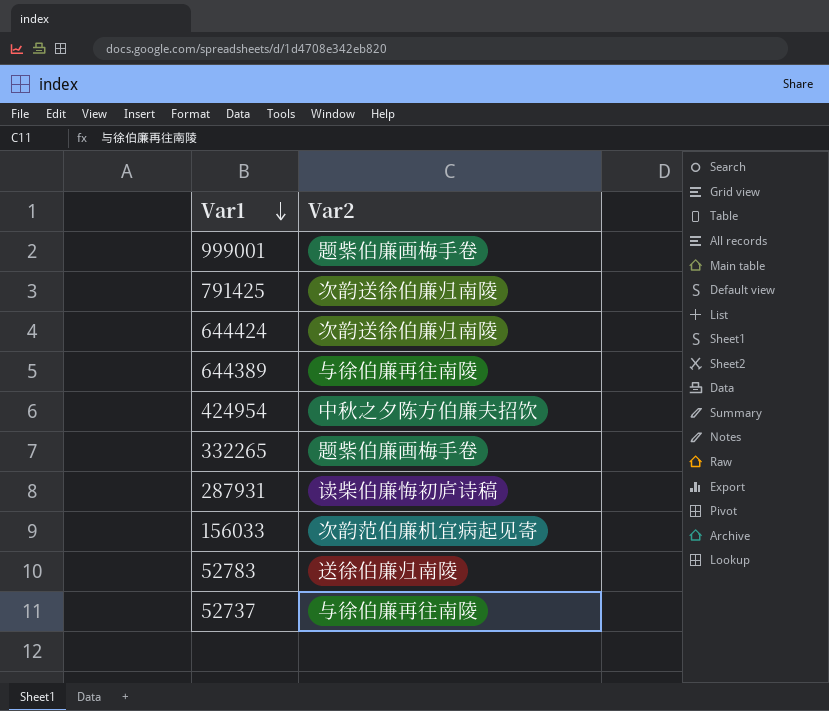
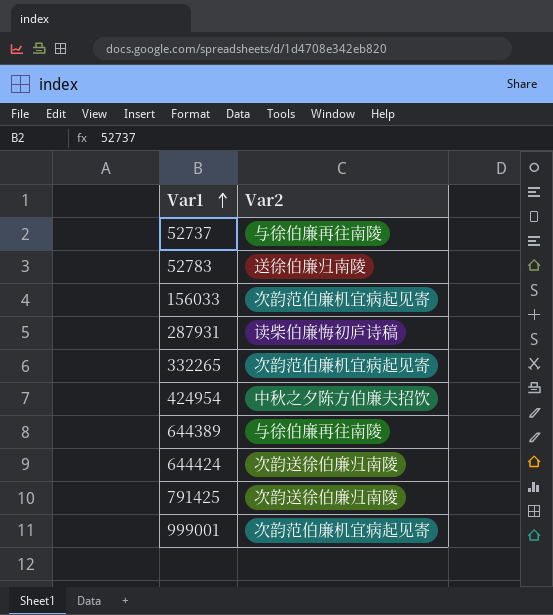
row order: Var1 descending -> Var1 ascending
332265 | Var2: 题紫伯廉画梅手卷 -> 次韵范伯廉机宜病起见寄
999001 | Var2: 题紫伯廉画梅手卷 -> 次韵范伯廉机宜病起见寄

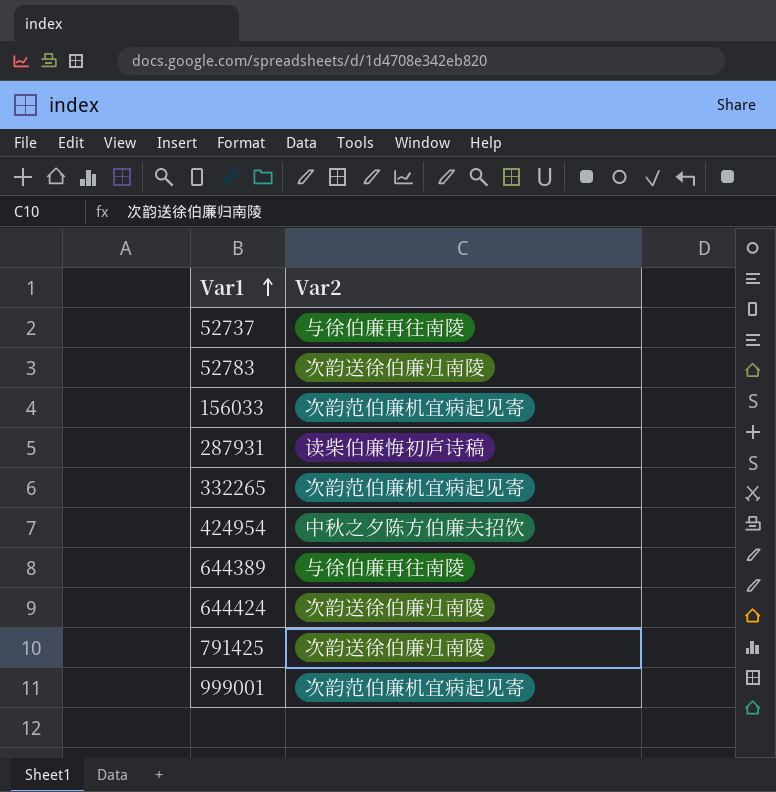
52783 | Var2: 送徐伯廉归南陵 -> 次韵送徐伯廉归南陵

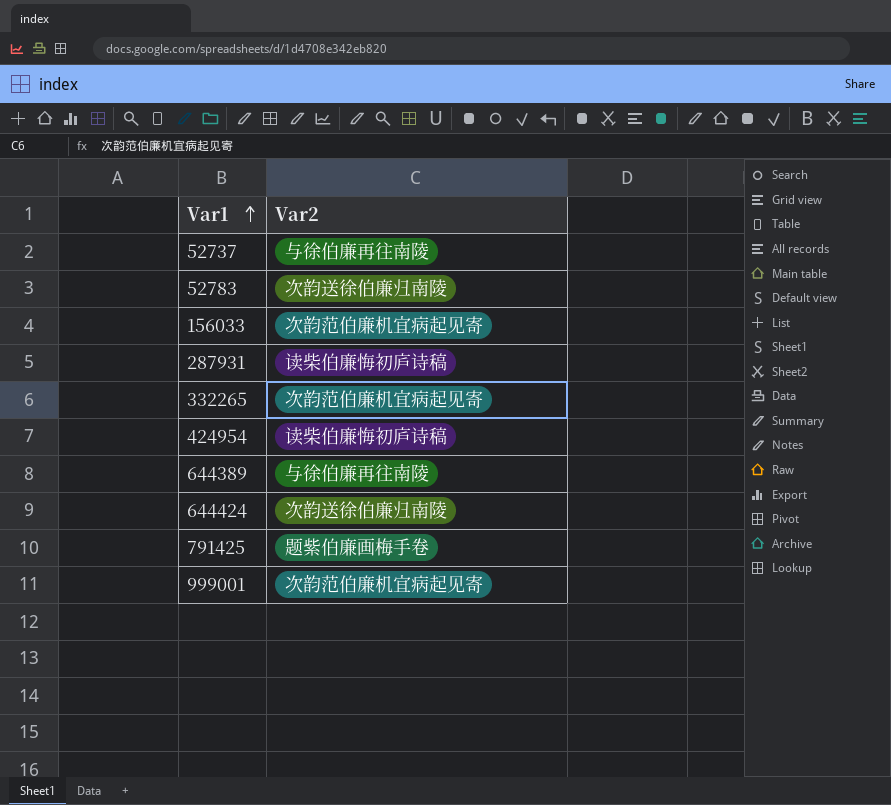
424954 | Var2: 中秋之夕陈方伯廉夫招饮 -> 读柴伯廉悔初庐诗稿
791425 | Var2: 次韵送徐伯廉归南陵 -> 题紫伯廉画梅手卷

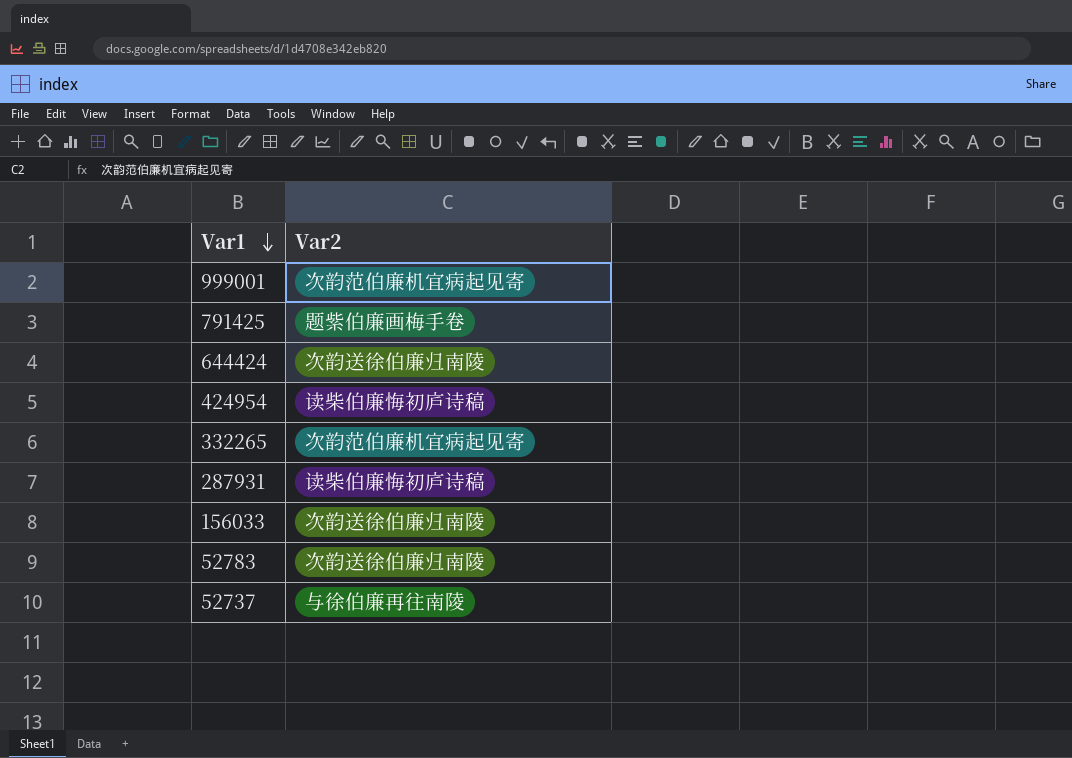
row order: Var1 ascending -> Var1 descending
row 644389: 与徐伯廉再往南陵 -> none
156033 | Var2: 次韵范伯廉机宜病起见寄 -> 次韵送徐伯廉归南陵

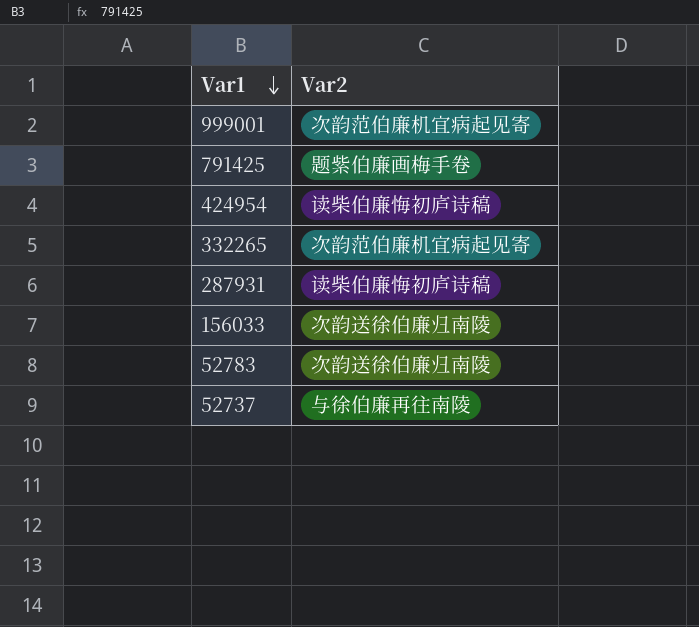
row 644424: 次韵送徐伯廉归南陵 -> none

